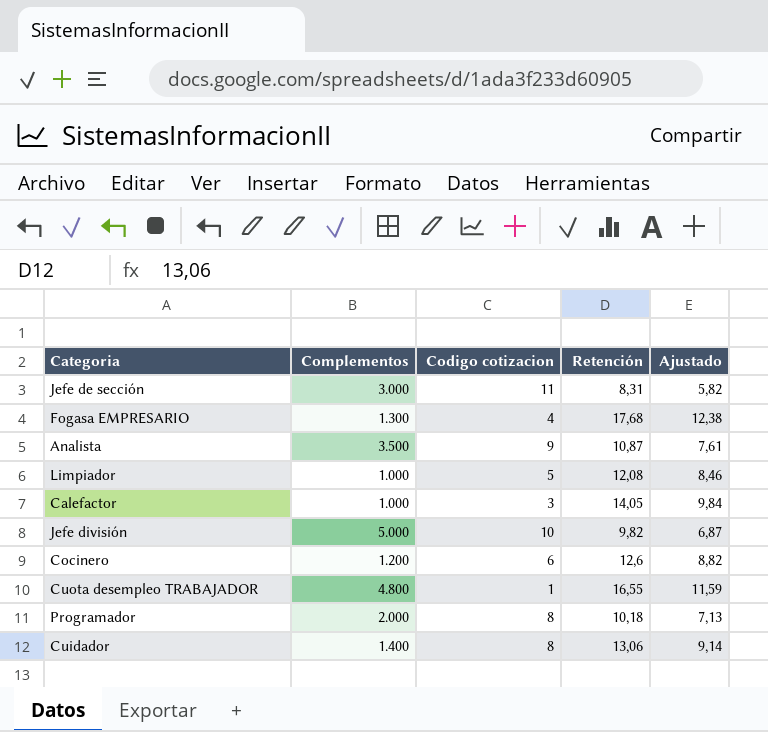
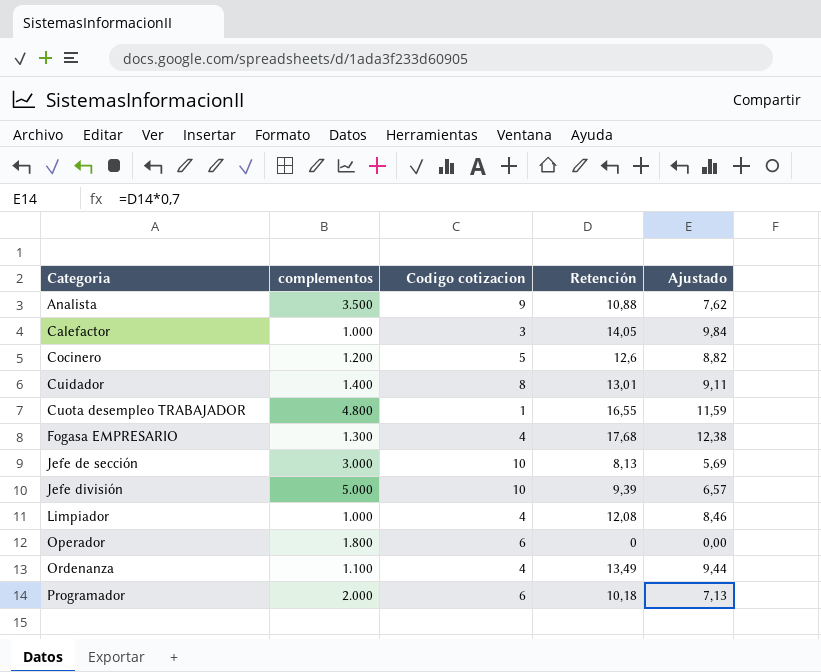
row order: none -> Categoria ascending
column name: Complementos -> complementos
Analista | Retención: 10,87 -> 10,88
Analista | Ajustado: 7,61 -> 7,62
Cocinero | Codigo cotizacion: 6 -> 5
Cuidador | Retención: 13,06 -> 13,01
Cuidador | Ajustado: 9,14 -> 9,11
Jefe de sección | Codigo cotizacion: 11 -> 10
Jefe de sección | Retención: 8,31 -> 8,13
Jefe de sección | Ajustado: 5,82 -> 5,69
Jefe división | Retención: 9,82 -> 9,39
Jefe división | Ajustado: 6,87 -> 6,57
Limpiador | Codigo cotizacion: 5 -> 4
row Operador: none -> 1.800 | 6 | 0 | 0,00
row Ordenanza: none -> 1.100 | 4 | 13,49 | 9,44
Programador | Codigo cotizacion: 8 -> 6

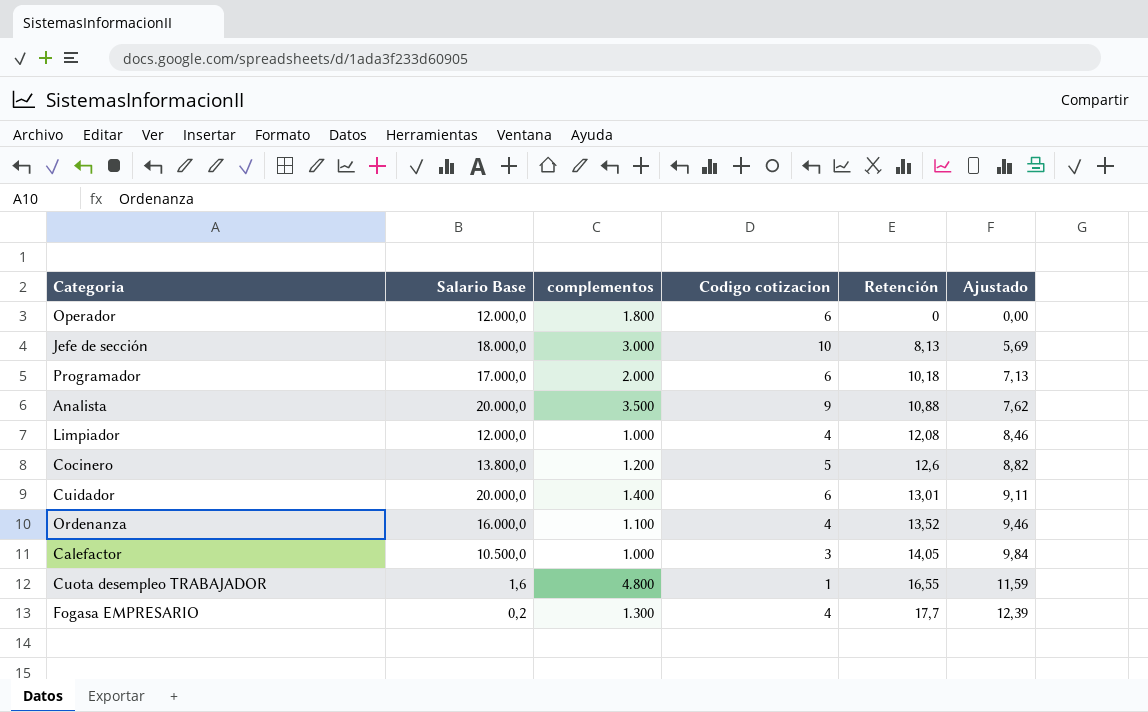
row order: Categoria ascending -> Retención ascending
column Salario Base | position: none -> 2
row Jefe división: 5.000 | 10 | 9,39 | 6,57 -> none
Cuidador | Codigo cotizacion: 8 -> 6
Ordenanza | Retención: 13,49 -> 13,52
Ordenanza | Ajustado: 9,44 -> 9,46
Fogasa EMPRESARIO | Retención: 17,68 -> 17,7
Fogasa EMPRESARIO | Ajustado: 12,38 -> 12,39

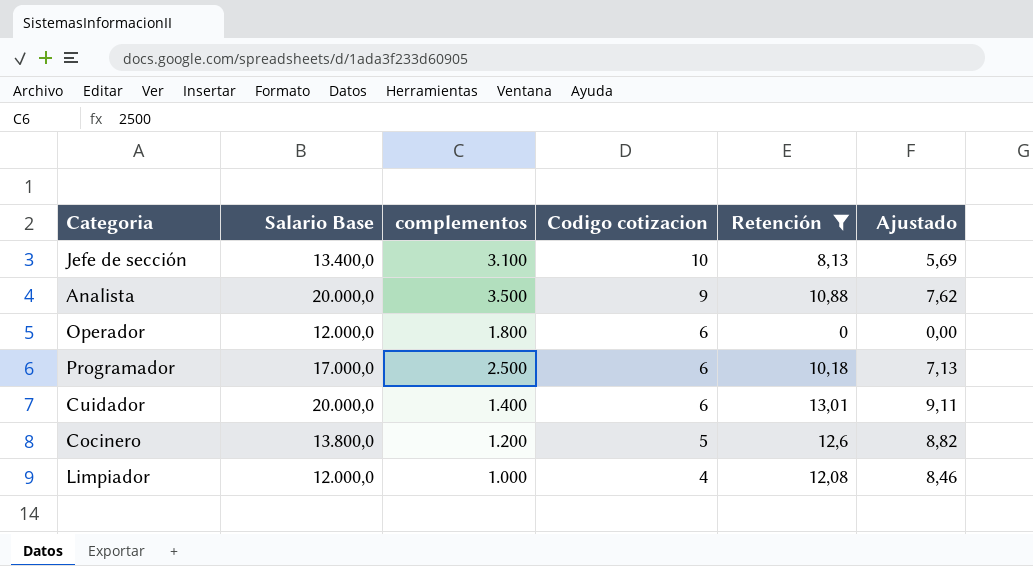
filter: none -> Retención <= 13,01
row order: Retención ascending -> Codigo cotizacion descending
Jefe de sección | Salario Base: 18.000,0 -> 13.400,0
Jefe de sección | complementos: 3.000 -> 3.100
Programador | complementos: 2.000 -> 2.500

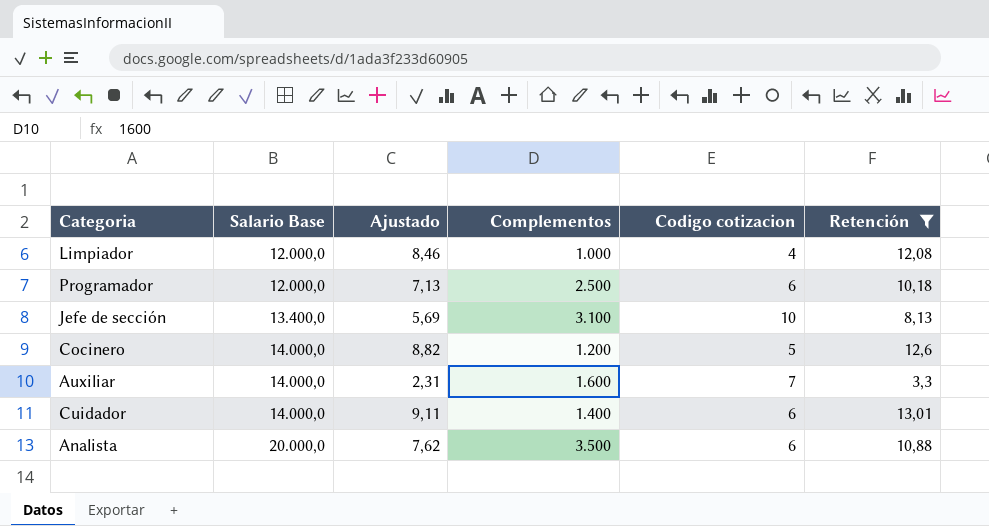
row order: Codigo cotizacion descending -> Salario Base ascending
column Ajustado | position: 6 -> 3
column name: complementos -> Complementos
row Operador: 12.000,0 | 1.800 | 6 | 0 | 0,00 -> none
Programador | Salario Base: 17.000,0 -> 12.000,0
Cocinero | Salario Base: 13.800,0 -> 14.000,0
row Auxiliar: none -> 14.000,0 | 2,31 | 1.600 | 7 | 3,3
Cuidador | Salario Base: 20.000,0 -> 14.000,0
Analista | Codigo cotizacion: 9 -> 6

